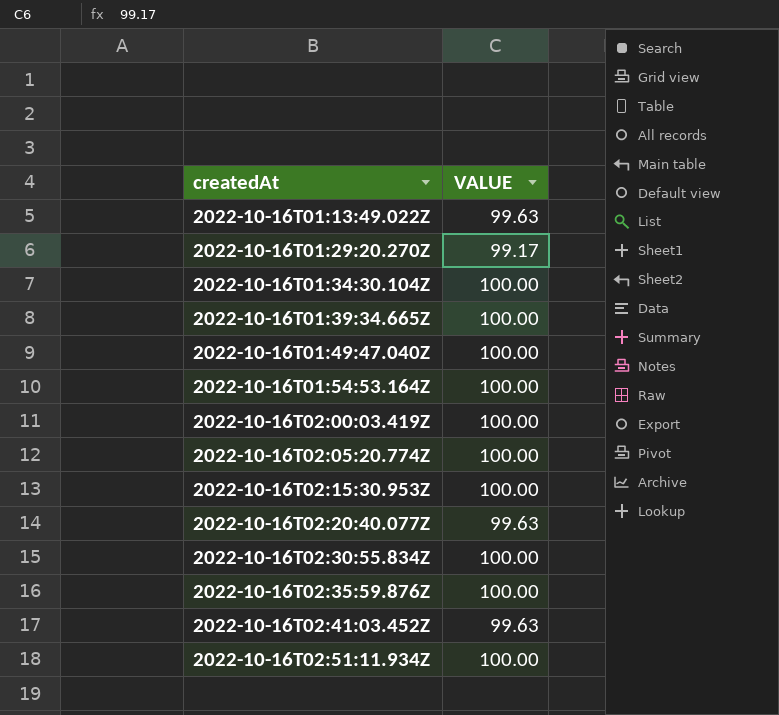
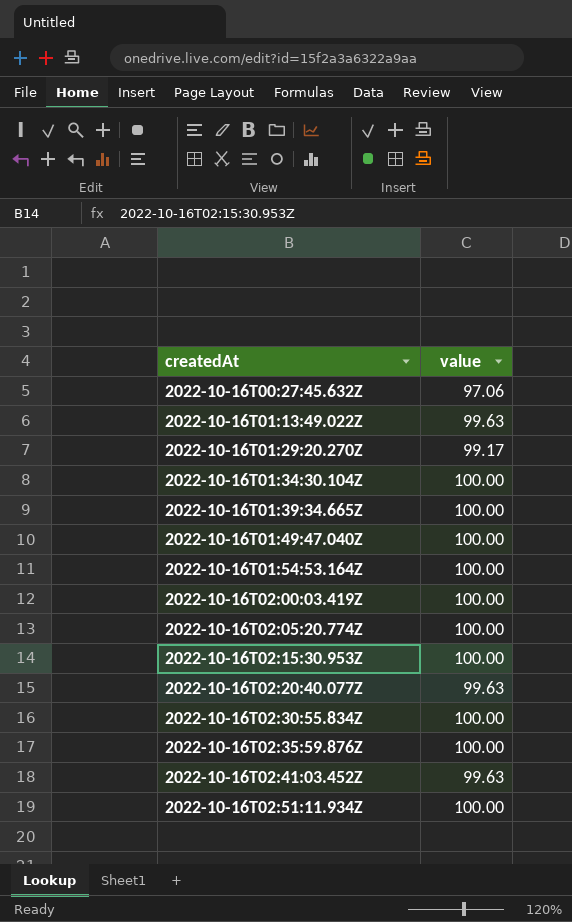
column name: VALUE -> value
row 2022-10-16T00:27:45.632Z: none -> 97.06

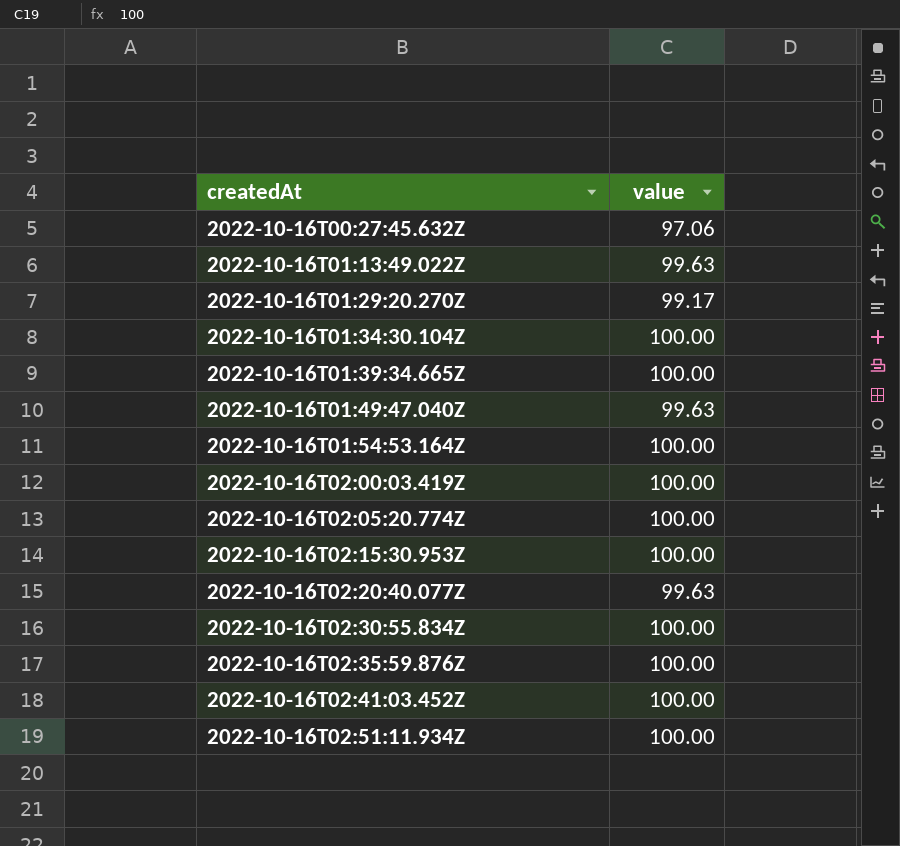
2022-10-16T01:49:47.040Z | value: 100.00 -> 99.63
2022-10-16T02:41:03.452Z | value: 99.63 -> 100.00

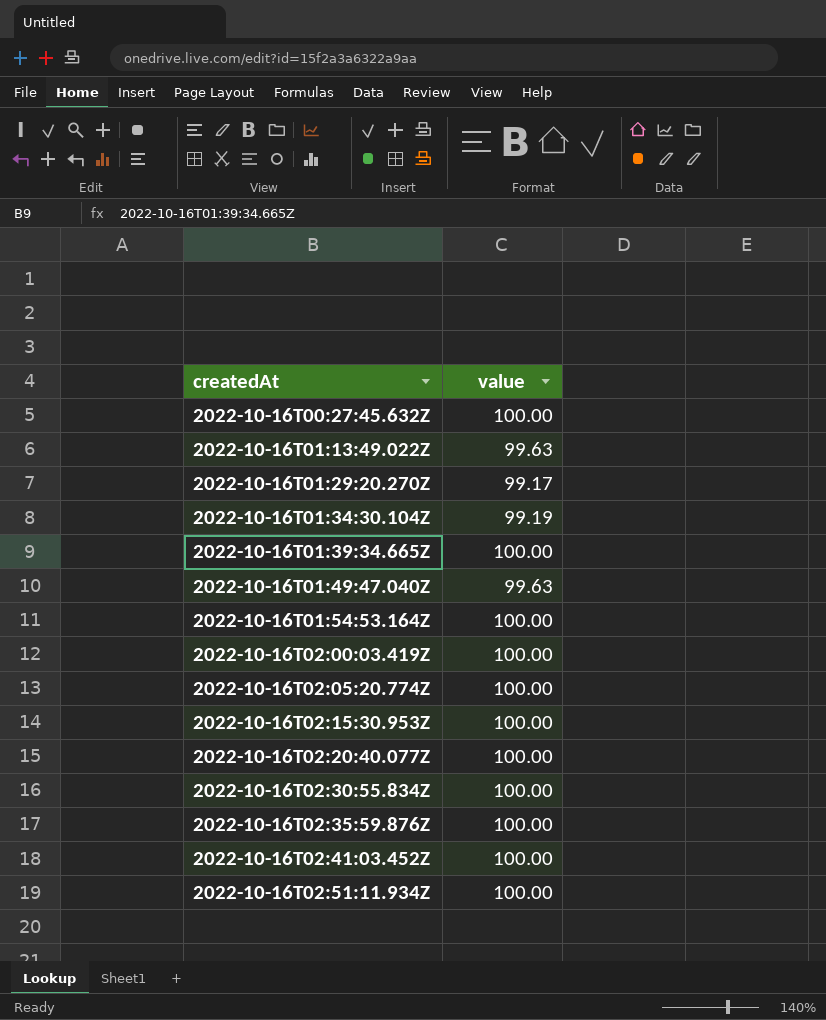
2022-10-16T00:27:45.632Z | value: 97.06 -> 100.00
2022-10-16T01:34:30.104Z | value: 100.00 -> 99.19
2022-10-16T02:20:40.077Z | value: 99.63 -> 100.00

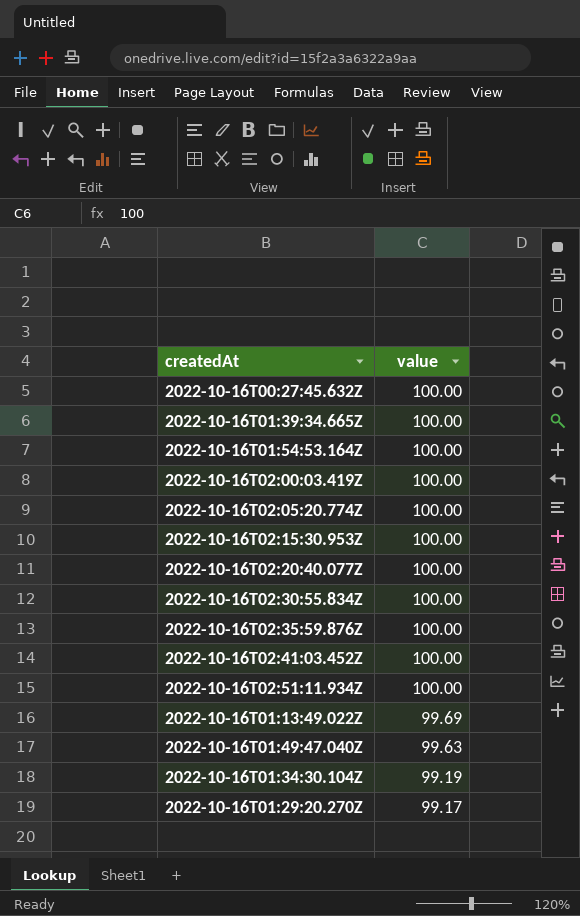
row order: createdAt ascending -> value descending
2022-10-16T01:13:49.022Z | value: 99.63 -> 99.69

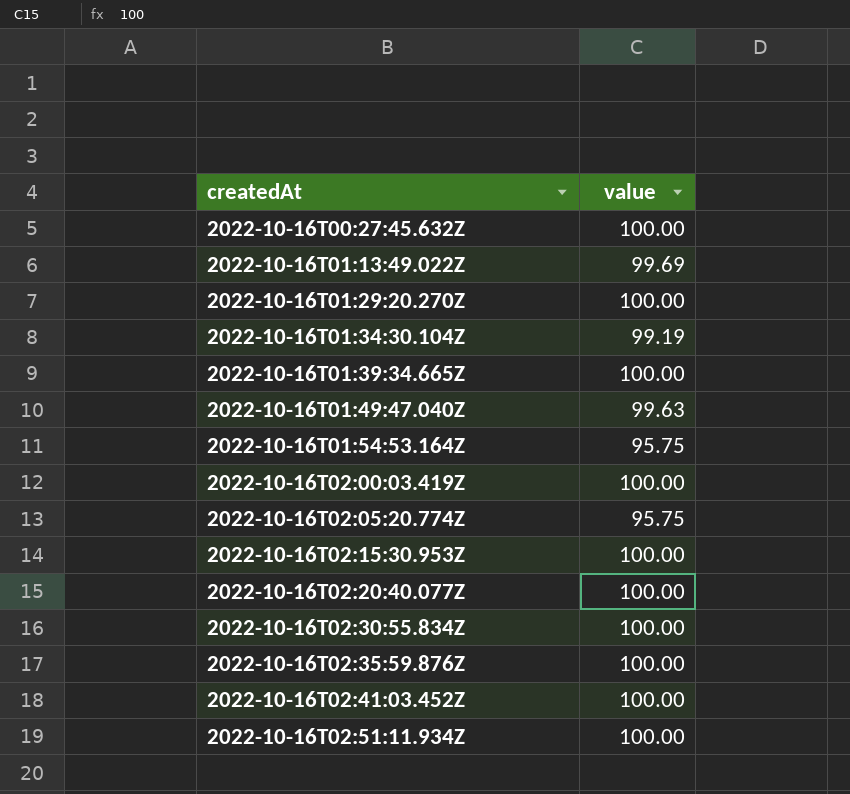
row order: value descending -> createdAt ascending
2022-10-16T01:29:20.270Z | value: 99.17 -> 100.00
2022-10-16T01:54:53.164Z | value: 100.00 -> 95.75
2022-10-16T02:05:20.774Z | value: 100.00 -> 95.75

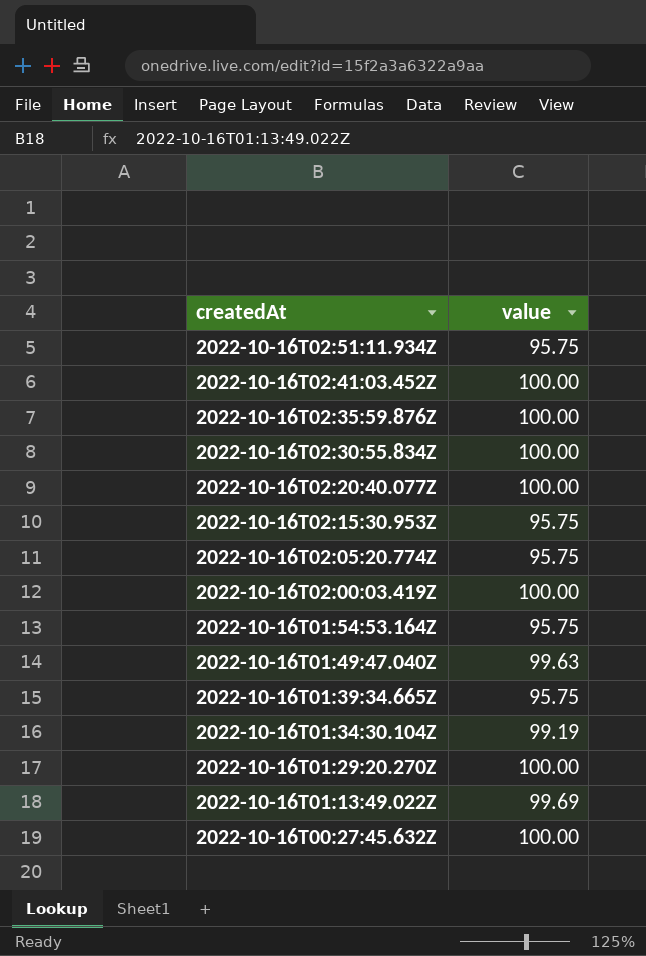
row order: createdAt ascending -> createdAt descending
2022-10-16T02:51:11.934Z | value: 100.00 -> 95.75
2022-10-16T02:15:30.953Z | value: 100.00 -> 95.75
2022-10-16T01:39:34.665Z | value: 100.00 -> 95.75

